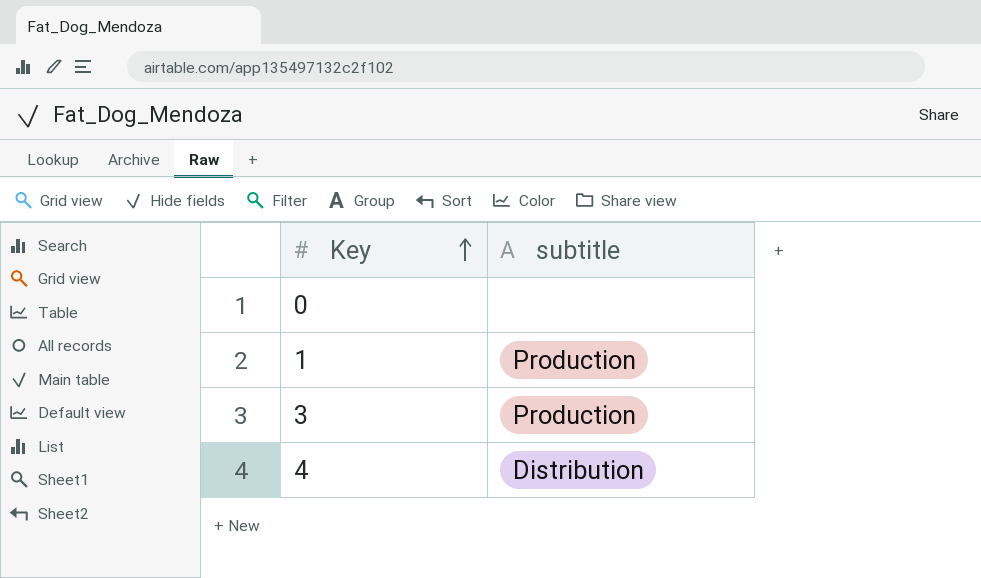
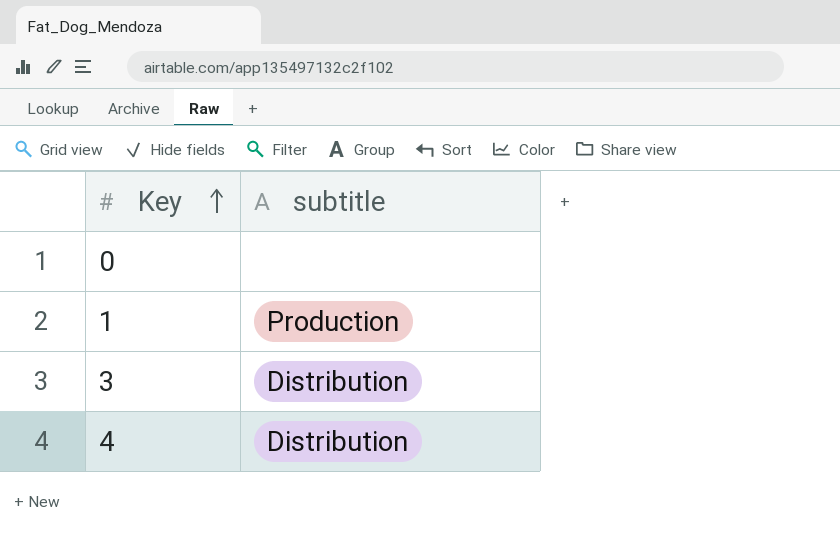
3 | subtitle: Production -> Distribution

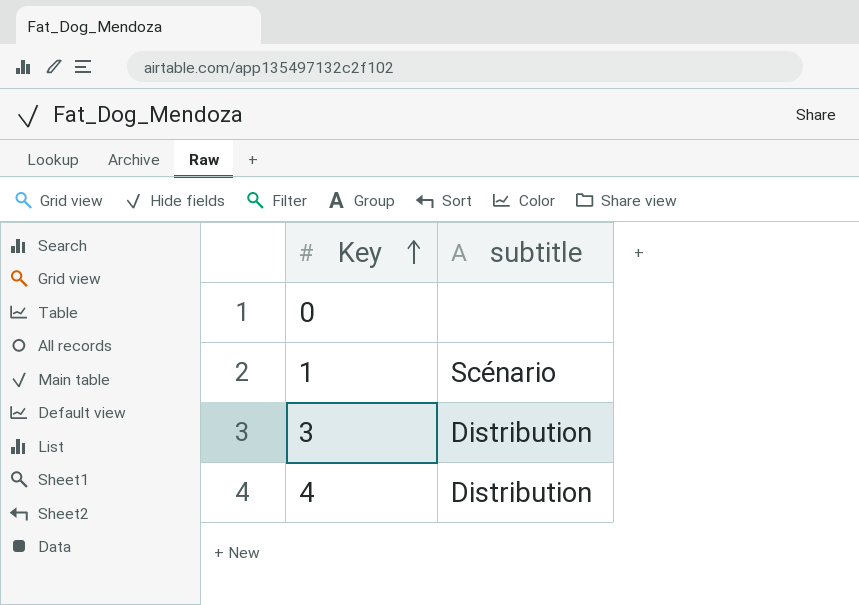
1 | subtitle: Production -> Scénario

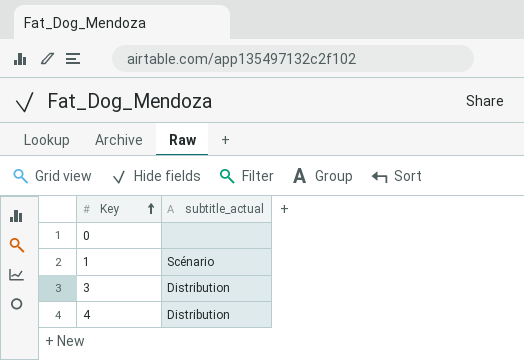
column name: subtitle -> subtitle_actual

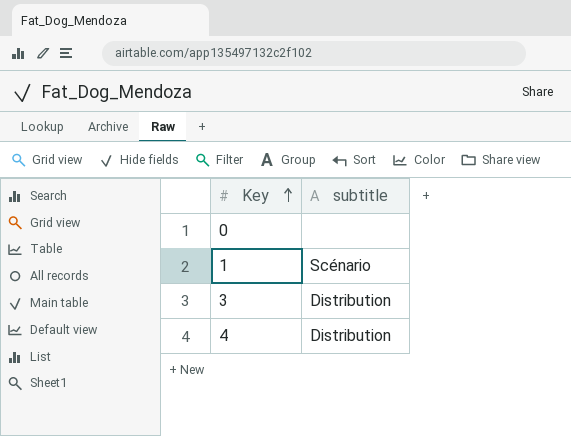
column name: subtitle_actual -> subtitle

